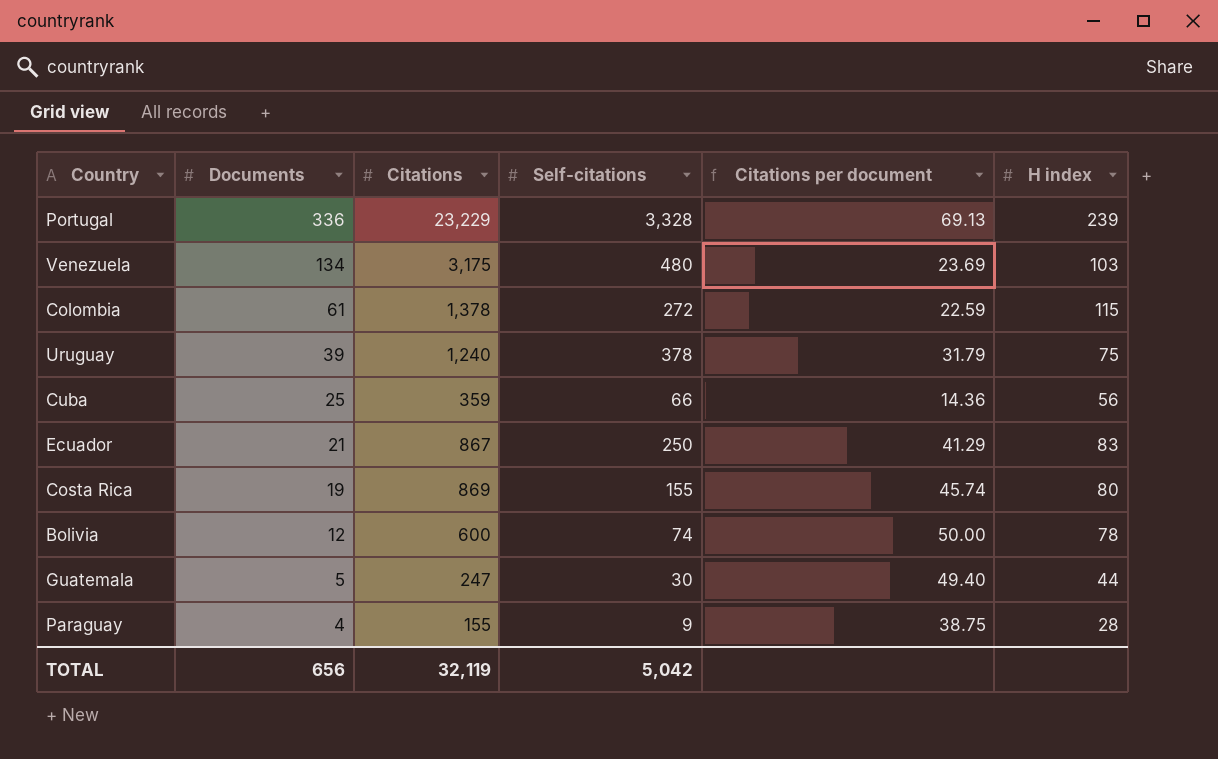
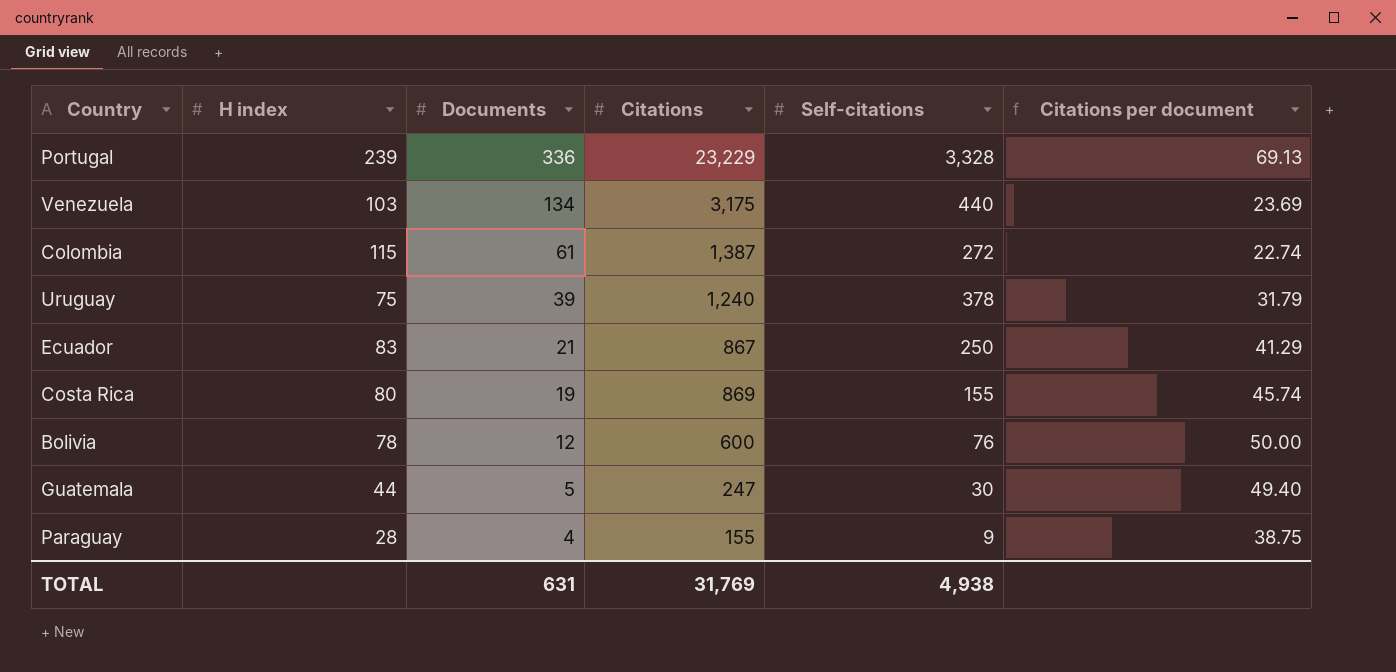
column H index | position: 6 -> 2
row Cuba: 25 | 359 | 66 | 14.36 | 56 -> none
Venezuela | Self-citations: 480 -> 440
Colombia | Citations: 1,378 -> 1,387
Colombia | Citations per document: 22.59 -> 22.74
Bolivia | Self-citations: 74 -> 76
TOTAL | Documents: 656 -> 631
TOTAL | Citations: 32,119 -> 31,769
TOTAL | Self-citations: 5,042 -> 4,938

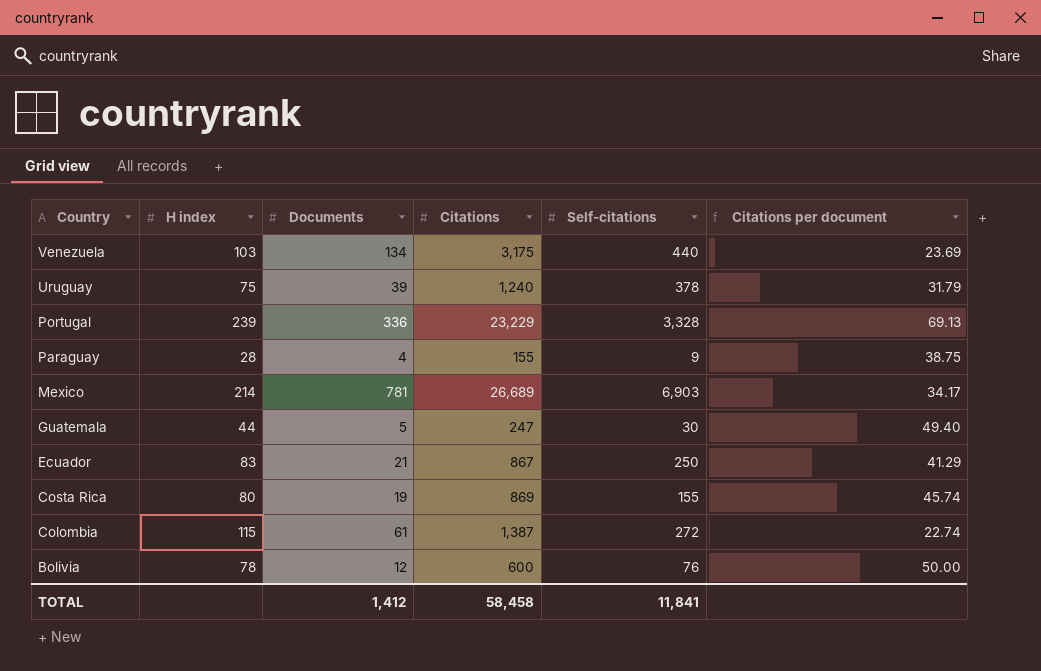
row order: Documents descending -> Country descending
row Mexico: none -> 214 | 781 | 26,689 | 6,903 | 34.17
TOTAL | Documents: 631 -> 1,412
TOTAL | Citations: 31,769 -> 58,458
TOTAL | Self-citations: 4,938 -> 11,841

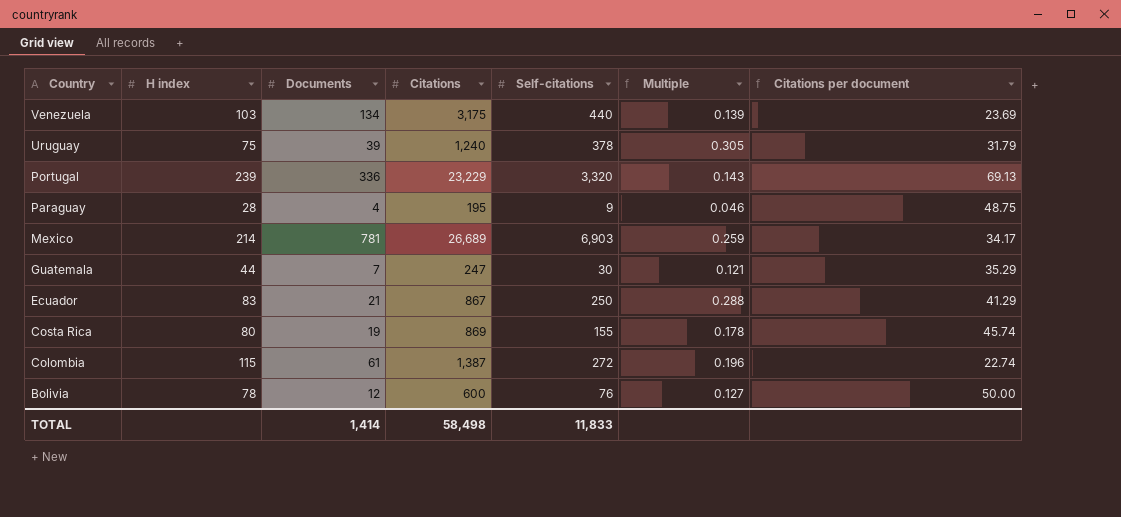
column Multiple | formula: none -> [Self-citations] / [Citations]
Portugal | Self-citations: 3,328 -> 3,320
Paraguay | Citations: 155 -> 195
Paraguay | Citations per document: 38.75 -> 48.75
Guatemala | Documents: 5 -> 7
Guatemala | Citations per document: 49.40 -> 35.29
TOTAL | Documents: 1,412 -> 1,414
TOTAL | Citations: 58,458 -> 58,498
TOTAL | Self-citations: 11,841 -> 11,833

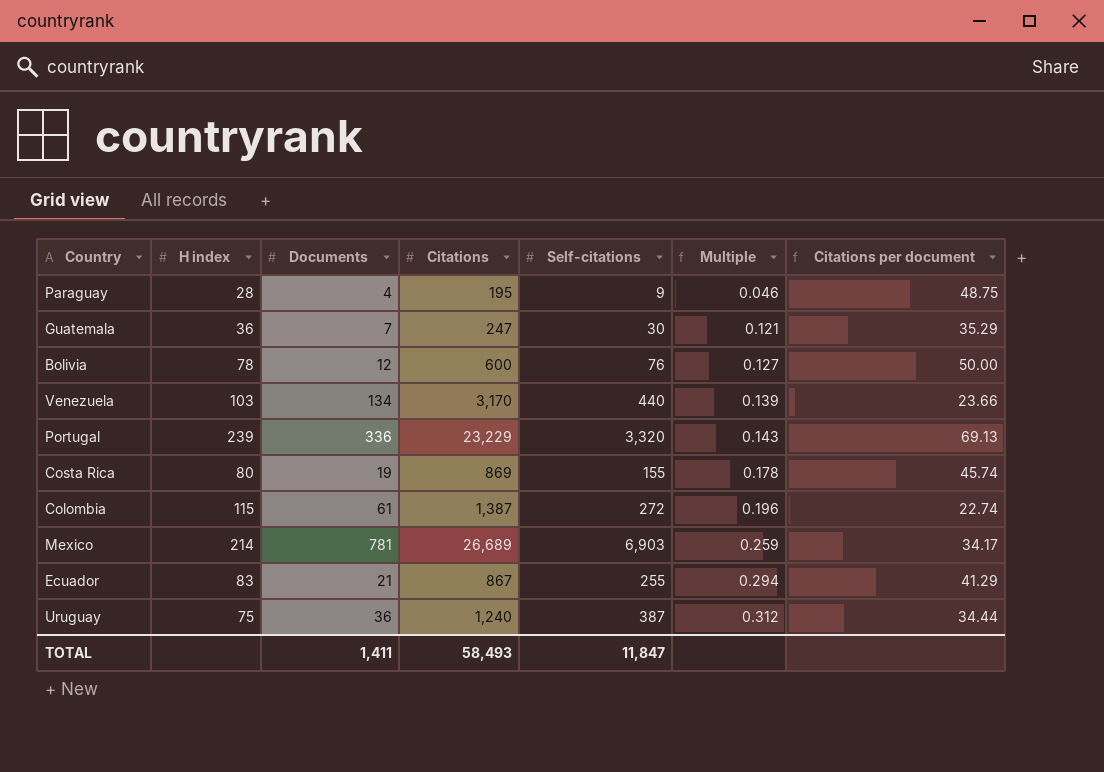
row order: Country descending -> Multiple ascending
Guatemala | H index: 44 -> 36
Venezuela | Citations: 3,175 -> 3,170
Venezuela | Citations per document: 23.69 -> 23.66
Ecuador | Self-citations: 250 -> 255
Ecuador | Multiple: 0.288 -> 0.294
Uruguay | Documents: 39 -> 36
Uruguay | Self-citations: 378 -> 387
Uruguay | Multiple: 0.305 -> 0.312
Uruguay | Citations per document: 31.79 -> 34.44
TOTAL | Documents: 1,414 -> 1,411
TOTAL | Citations: 58,498 -> 58,493
TOTAL | Self-citations: 11,833 -> 11,847

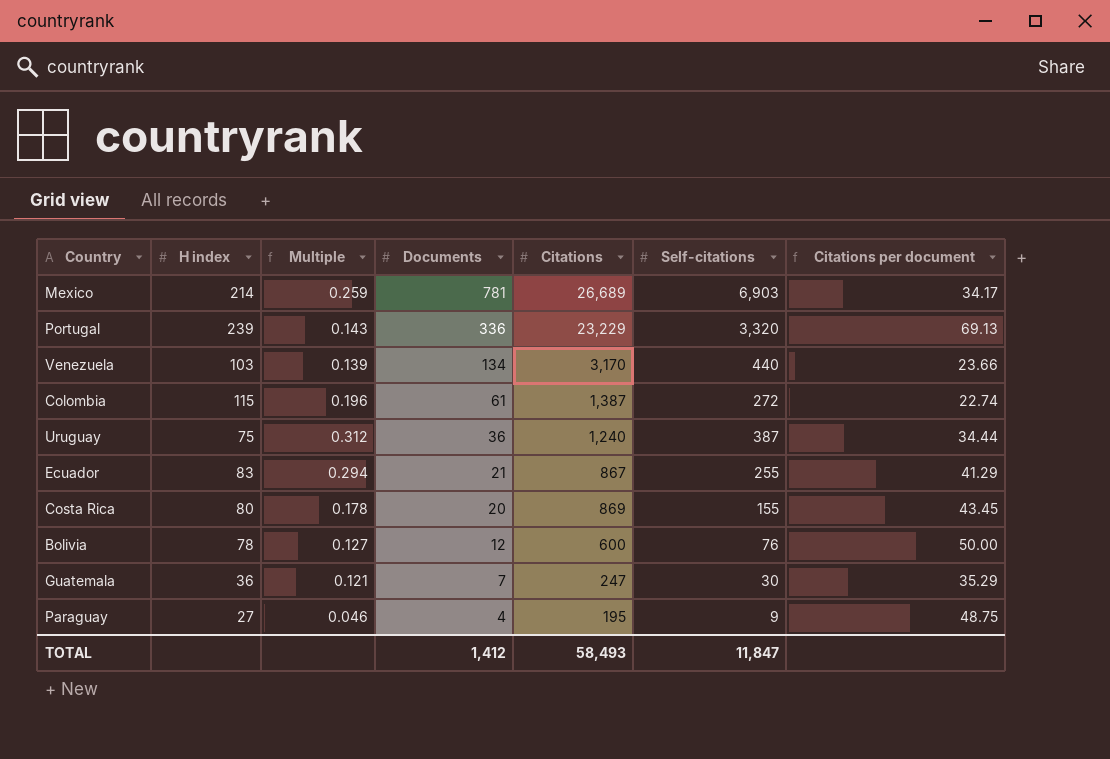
row order: Multiple ascending -> Documents descending
column Multiple | position: 6 -> 3
Costa Rica | Documents: 19 -> 20
Costa Rica | Citations per document: 45.74 -> 43.45
Paraguay | H index: 28 -> 27
TOTAL | Documents: 1,411 -> 1,412

